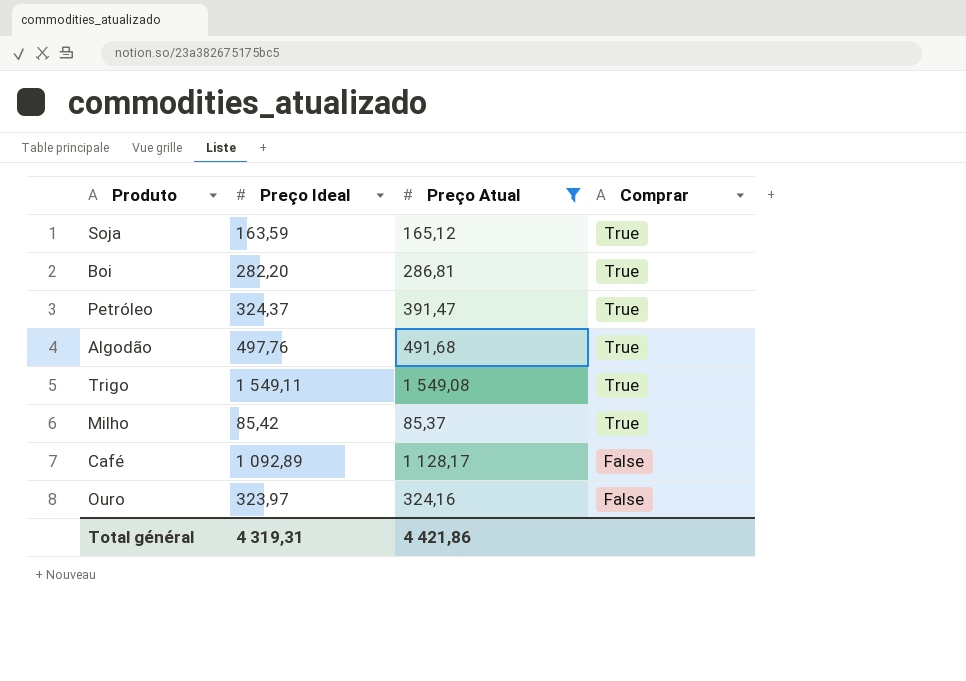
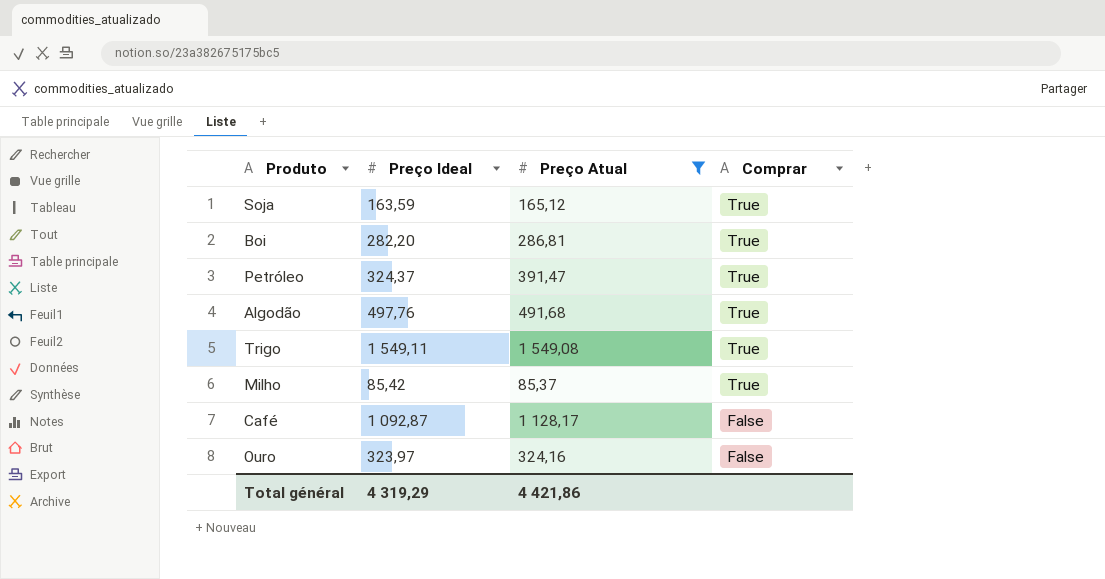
Café | Preço Ideal: 1 092,89 -> 1 092,87
Total général | Preço Ideal: 4 319,31 -> 4 319,29

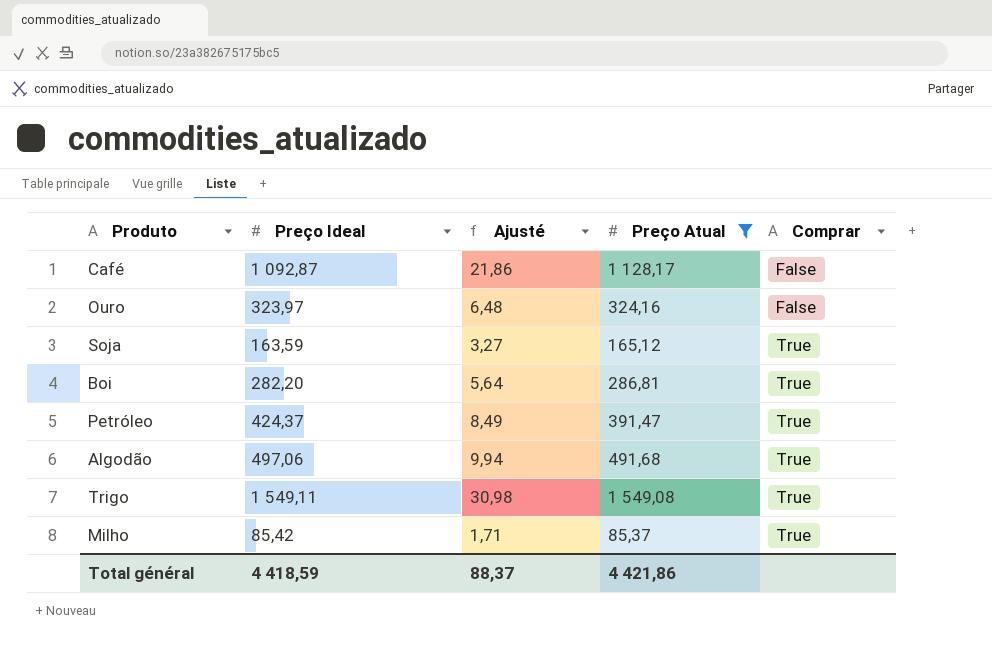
row order: Comprar descending -> Comprar ascending
column Ajusté | formula: none -> [Preço Ideal] * 0,02
Petróleo | Preço Ideal: 324,37 -> 424,37
Algodão | Preço Ideal: 497,76 -> 497,06
Total général | Preço Ideal: 4 319,29 -> 4 418,59

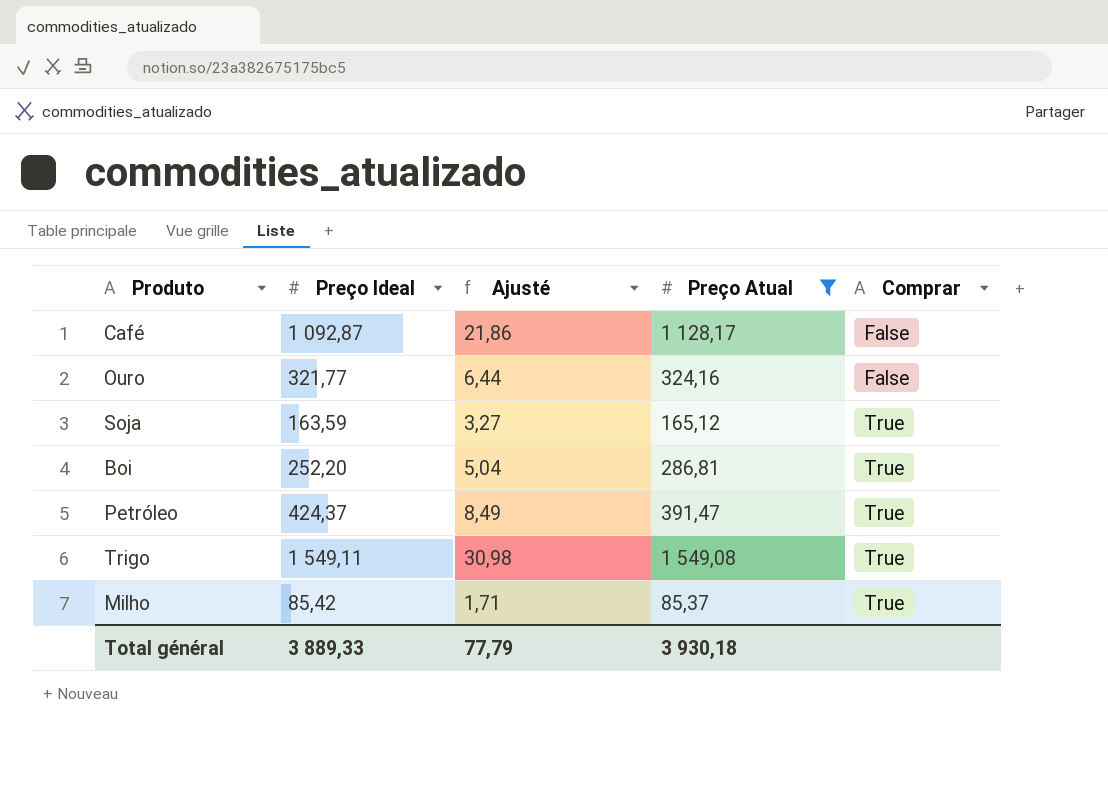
row Algodão: 497,06 | 9,94 | 491,68 | True -> none
Ouro | Preço Ideal: 323,97 -> 321,77
Ouro | Ajusté: 6,48 -> 6,44
Boi | Preço Ideal: 282,20 -> 252,20
Boi | Ajusté: 5,64 -> 5,04
Total général | Preço Ideal: 4 418,59 -> 3 889,33
Total général | Ajusté: 88,37 -> 77,79
Total général | Preço Atual: 4 421,86 -> 3 930,18

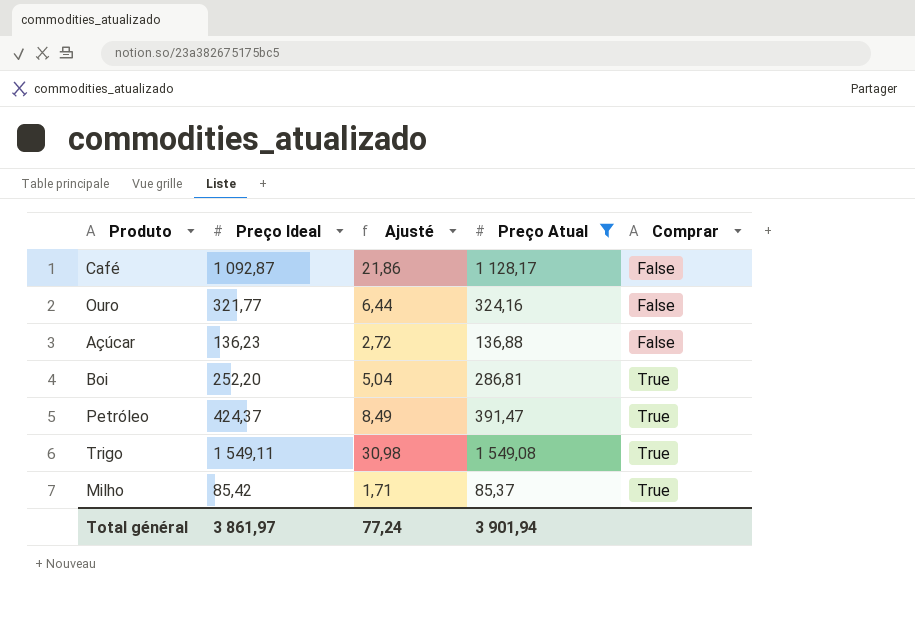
row Soja: 163,59 | 3,27 | 165,12 | True -> none
row Açúcar: none -> 136,23 | 2,72 | 136,88 | False
Total général | Preço Ideal: 3 889,33 -> 3 861,97
Total général | Ajusté: 77,79 -> 77,24
Total général | Preço Atual: 3 930,18 -> 3 901,94

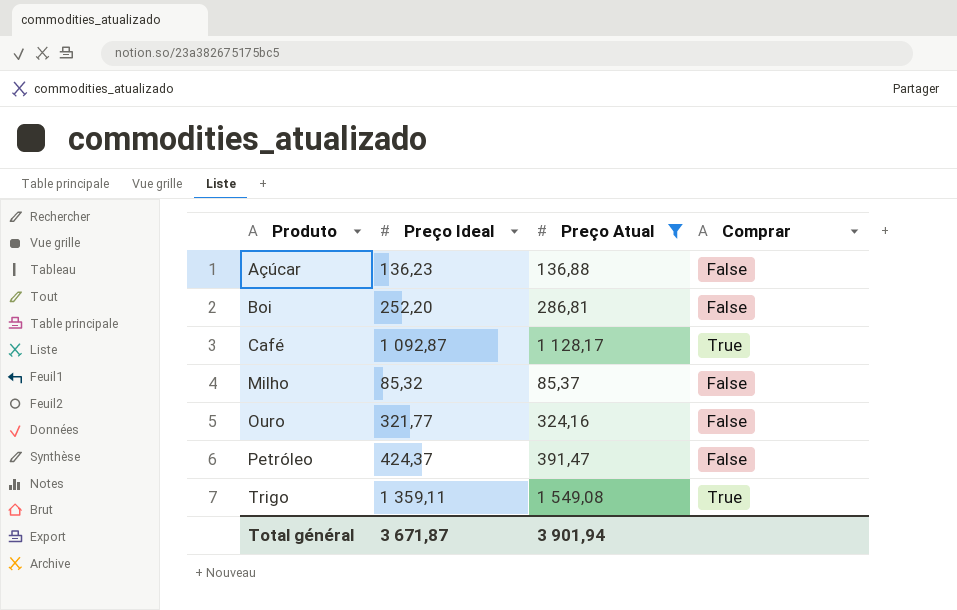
row order: Comprar ascending -> Produto ascending
column Ajusté | formula: [Preço Ideal] * 0,02 -> none
Boi | Comprar: True -> False
Café | Comprar: False -> True
Milho | Preço Ideal: 85,42 -> 85,32
Milho | Comprar: True -> False
Petróleo | Comprar: True -> False
Trigo | Preço Ideal: 1 549,11 -> 1 359,11
Total général | Preço Ideal: 3 861,97 -> 3 671,87

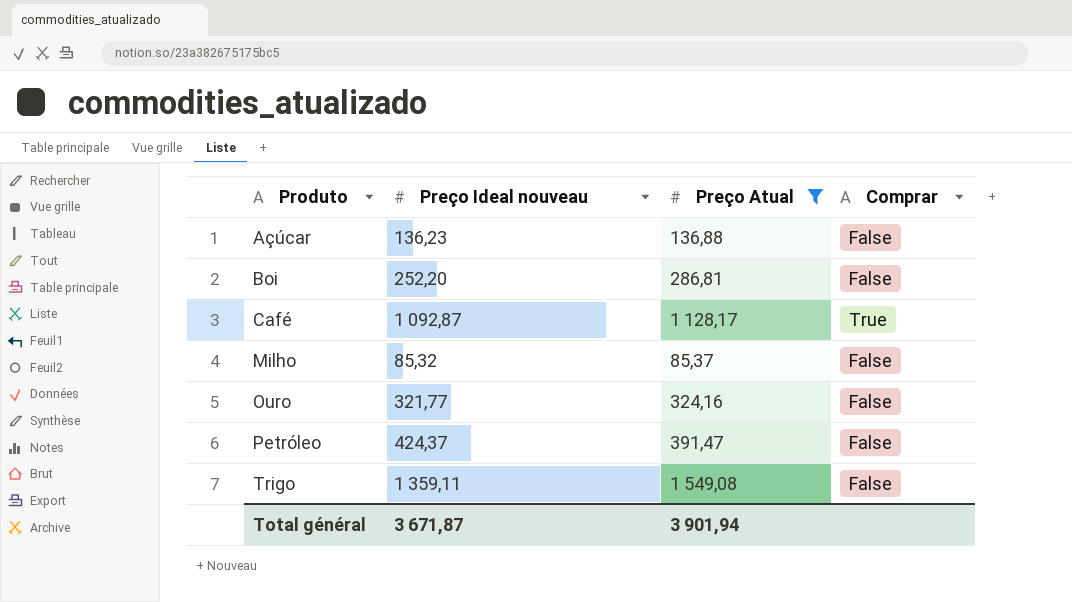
column name: Preço Ideal -> Preço Ideal nouveau
Trigo | Comprar: True -> False

